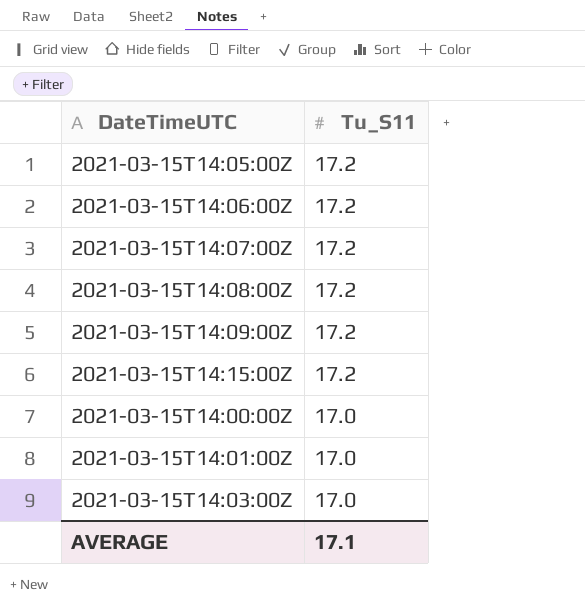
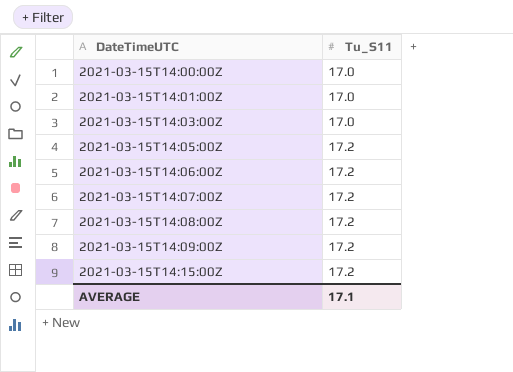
row order: Tu_S11 descending -> DateTimeUTC ascending

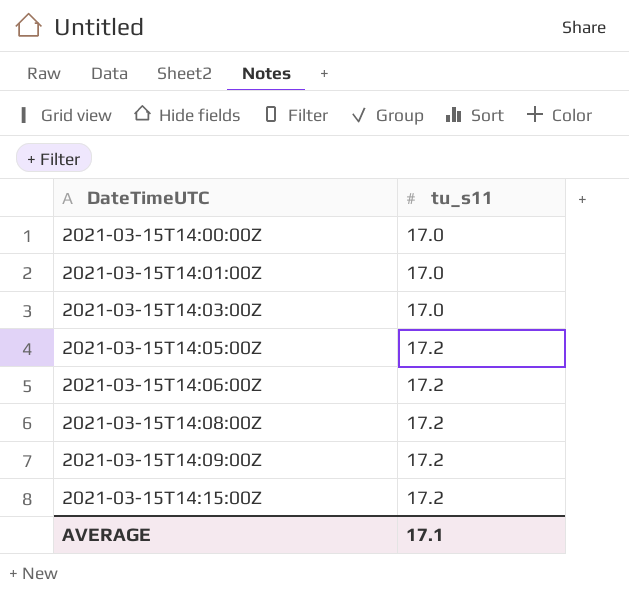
column name: Tu_S11 -> tu_s11
row 2021-03-15T14:07:00Z: 17.2 -> none

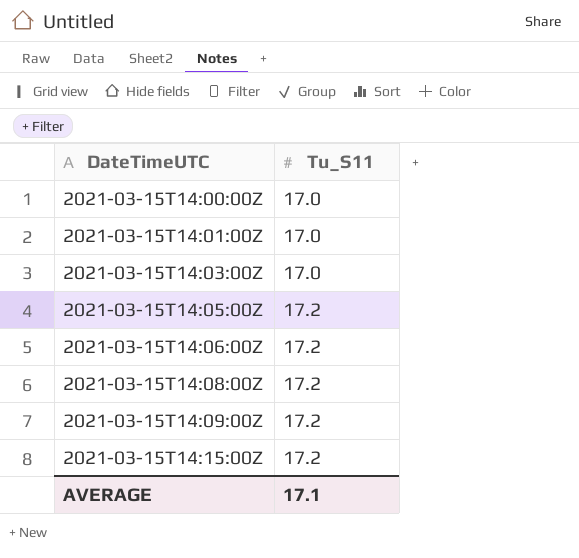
column name: tu_s11 -> Tu_S11

